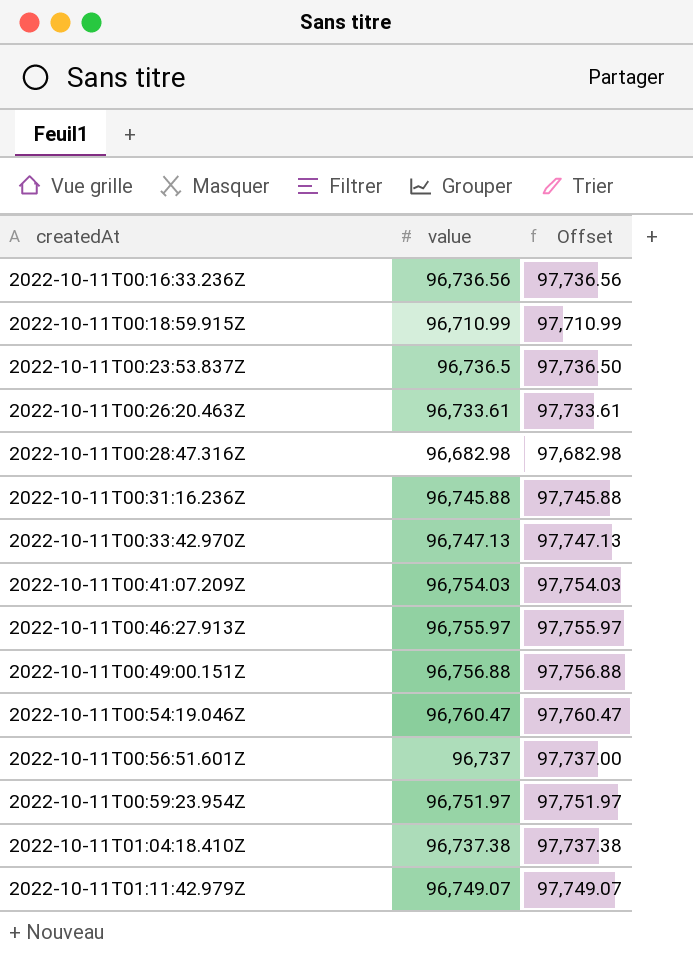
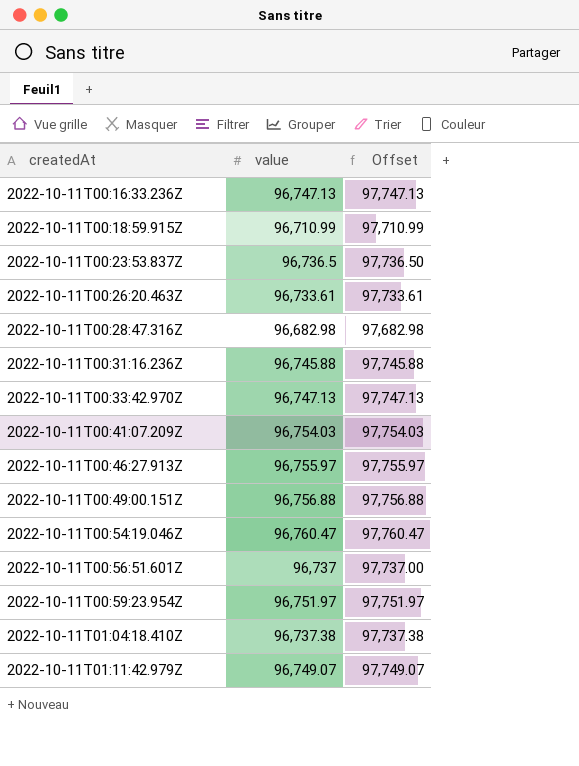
2022-10-11T00:16:33.236Z | value: 96,736.56 -> 96,747.13
2022-10-11T00:16:33.236Z | Offset: 97,736.56 -> 97,747.13

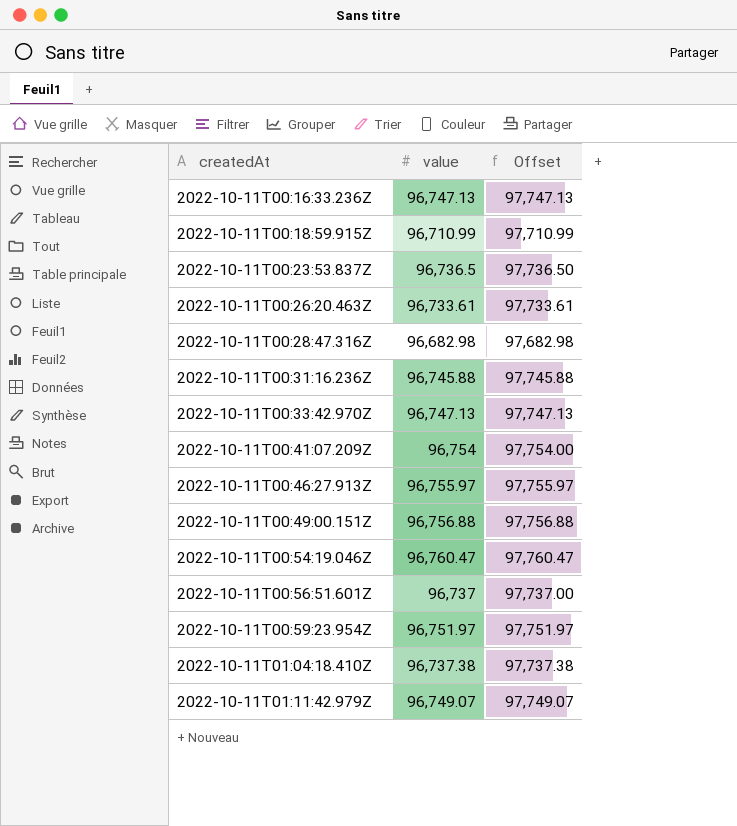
2022-10-11T00:41:07.209Z | value: 96,754.03 -> 96,754
2022-10-11T00:41:07.209Z | Offset: 97,754.03 -> 97,754.00

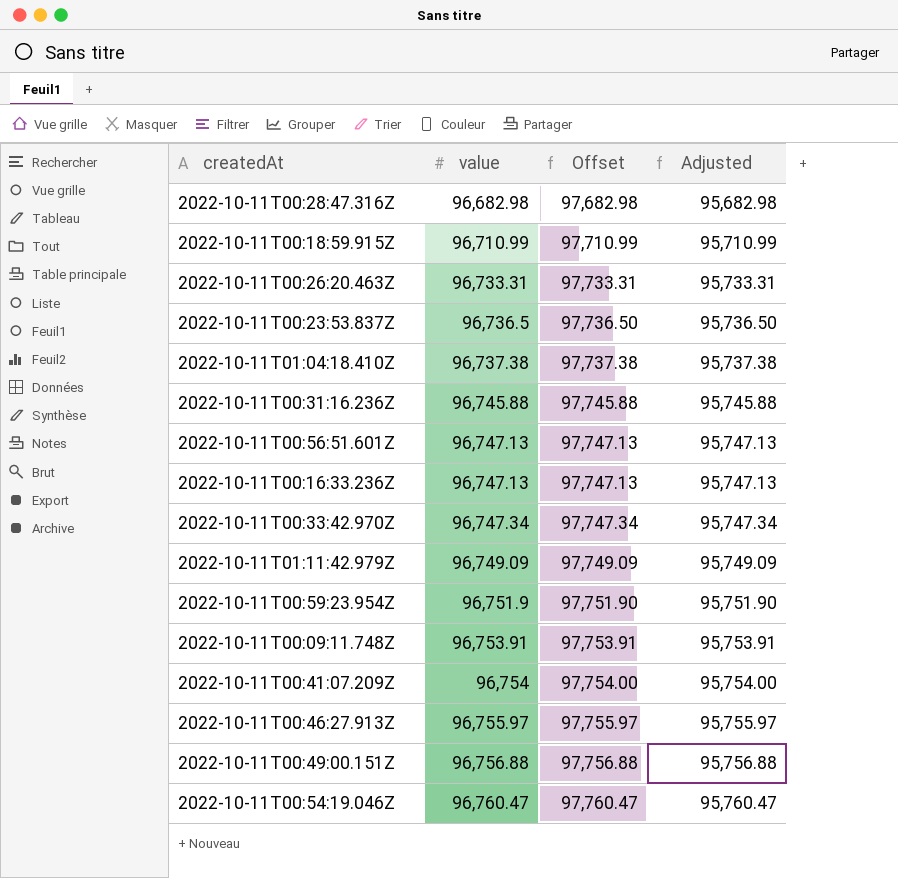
row order: createdAt ascending -> value ascending
column Adjusted | formula: none -> [value] - 1000
2022-10-11T00:26:20.463Z | value: 96,733.61 -> 96,733.31
2022-10-11T00:26:20.463Z | Offset: 97,733.61 -> 97,733.31
2022-10-11T00:56:51.601Z | value: 96,737 -> 96,747.13
2022-10-11T00:56:51.601Z | Offset: 97,737.00 -> 97,747.13
2022-10-11T00:33:42.970Z | value: 96,747.13 -> 96,747.34
2022-10-11T00:33:42.970Z | Offset: 97,747.13 -> 97,747.34
2022-10-11T01:11:42.979Z | value: 96,749.07 -> 96,749.09
2022-10-11T01:11:42.979Z | Offset: 97,749.07 -> 97,749.09
2022-10-11T00:59:23.954Z | value: 96,751.97 -> 96,751.9
2022-10-11T00:59:23.954Z | Offset: 97,751.97 -> 97,751.90
row 2022-10-11T00:09:11.748Z: none -> 96,753.91 | 97,753.91 | 95,753.91

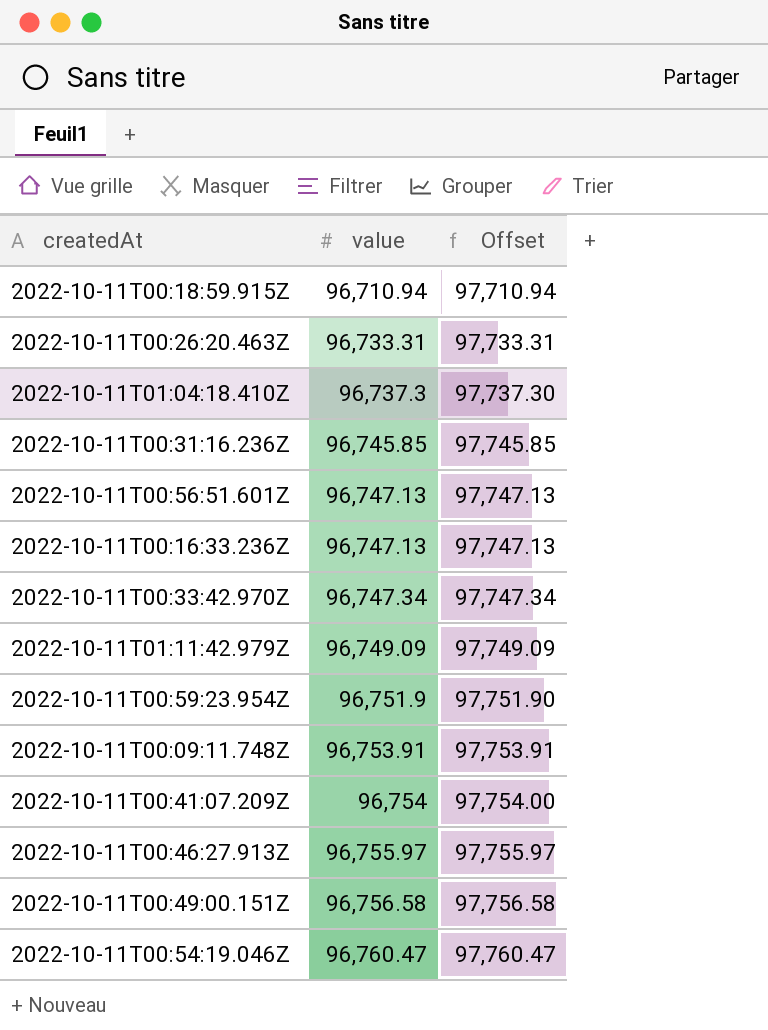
column Adjusted | formula: [value] - 1000 -> none
row 2022-10-11T00:28:47.316Z: 96,682.98 | 97,682.98 | 95,682.98 -> none
row 2022-10-11T00:23:53.837Z: 96,736.5 | 97,736.50 | 95,736.50 -> none
2022-10-11T00:18:59.915Z | value: 96,710.99 -> 96,710.94
2022-10-11T00:18:59.915Z | Offset: 97,710.99 -> 97,710.94
2022-10-11T01:04:18.410Z | value: 96,737.38 -> 96,737.3
2022-10-11T01:04:18.410Z | Offset: 97,737.38 -> 97,737.30
2022-10-11T00:31:16.236Z | value: 96,745.88 -> 96,745.85
2022-10-11T00:31:16.236Z | Offset: 97,745.88 -> 97,745.85
2022-10-11T00:49:00.151Z | value: 96,756.88 -> 96,756.58
2022-10-11T00:49:00.151Z | Offset: 97,756.88 -> 97,756.58

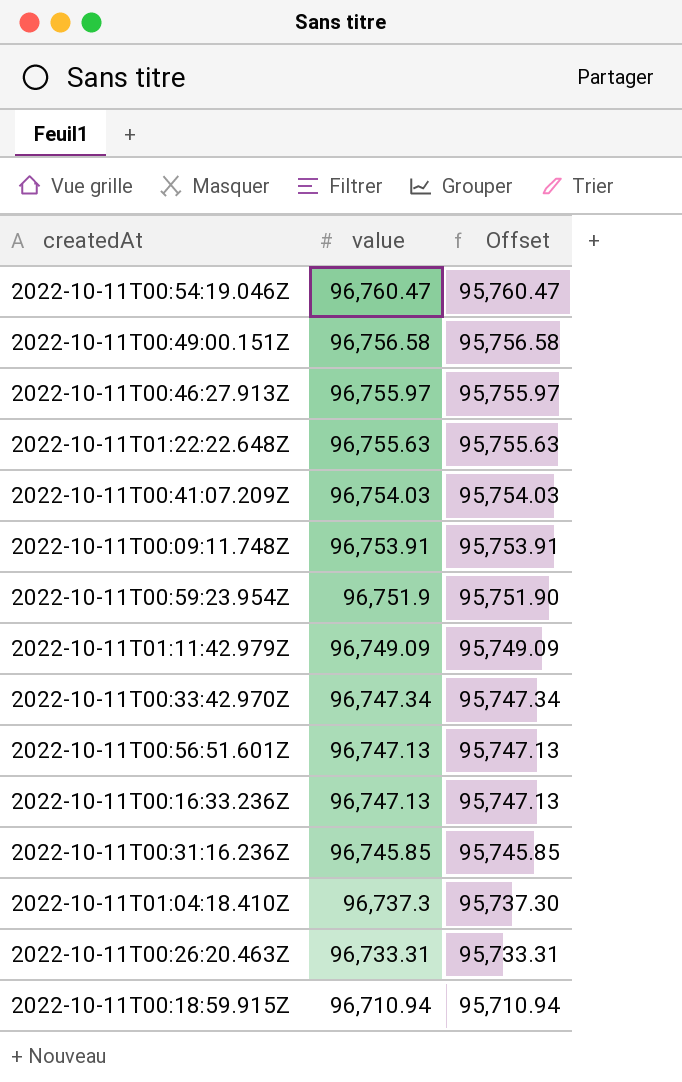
row order: value ascending -> value descending
column Offset | formula: [value] + 1000 -> [value] - 1000
row 2022-10-11T01:22:22.648Z: none -> 96,755.63 | 95,755.63
2022-10-11T00:41:07.209Z | value: 96,754 -> 96,754.03

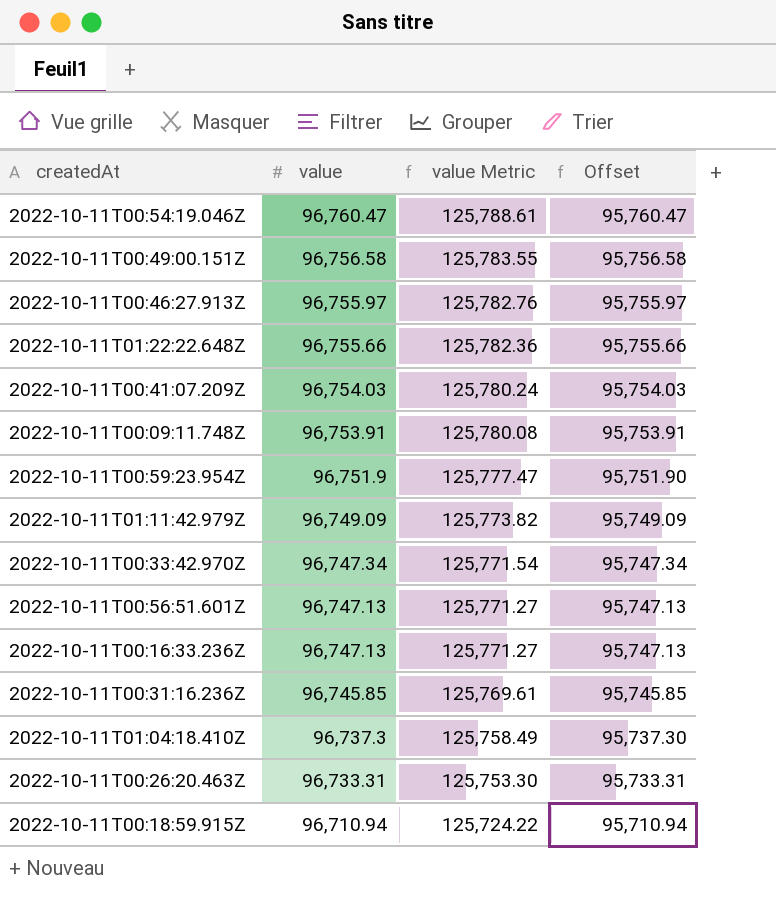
column value Metric | formula: none -> [value] * 1.3
2022-10-11T01:22:22.648Z | value: 96,755.63 -> 96,755.66
2022-10-11T01:22:22.648Z | Offset: 95,755.63 -> 95,755.66

